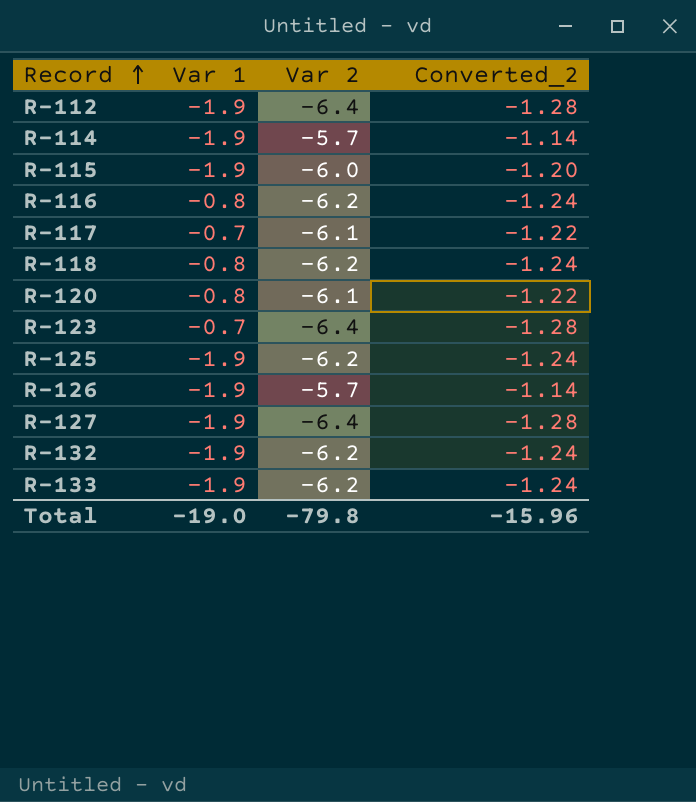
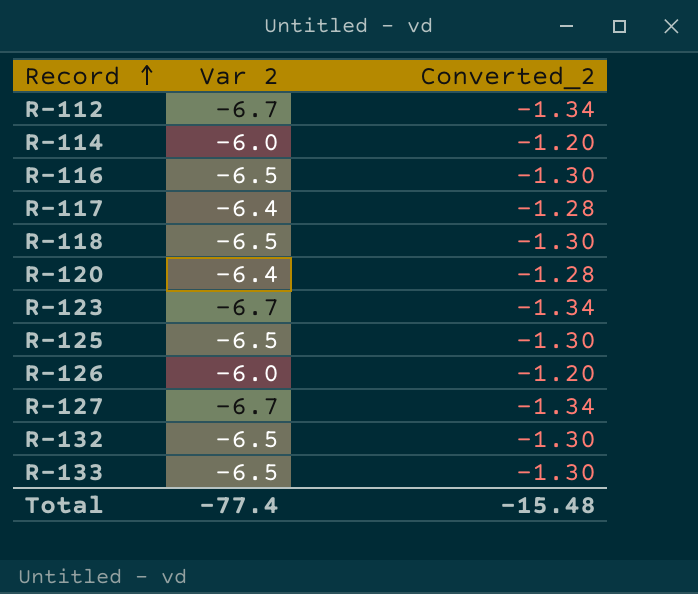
column Var 1 | position: 2 -> none
row R-115: -1.9 | -6.0 | -1.20 -> none
R-112 | Var 2: -6.4 -> -6.7
R-112 | Converted_2: -1.28 -> -1.34
R-114 | Var 2: -5.7 -> -6.0
R-114 | Converted_2: -1.14 -> -1.20
R-116 | Var 2: -6.2 -> -6.5
R-116 | Converted_2: -1.24 -> -1.30
R-117 | Var 2: -6.1 -> -6.4
R-117 | Converted_2: -1.22 -> -1.28
R-118 | Var 2: -6.2 -> -6.5
R-118 | Converted_2: -1.24 -> -1.30
R-120 | Var 2: -6.1 -> -6.4
R-120 | Converted_2: -1.22 -> -1.28
R-123 | Var 2: -6.4 -> -6.7
R-123 | Converted_2: -1.28 -> -1.34
R-125 | Var 2: -6.2 -> -6.5
R-125 | Converted_2: -1.24 -> -1.30
R-126 | Var 2: -5.7 -> -6.0
R-126 | Converted_2: -1.14 -> -1.20
R-127 | Var 2: -6.4 -> -6.7
R-127 | Converted_2: -1.28 -> -1.34
R-132 | Var 2: -6.2 -> -6.5
R-132 | Converted_2: -1.24 -> -1.30
R-133 | Var 2: -6.2 -> -6.5
R-133 | Converted_2: -1.24 -> -1.30
Total | Var 2: -79.8 -> -77.4
Total | Converted_2: -15.96 -> -15.48

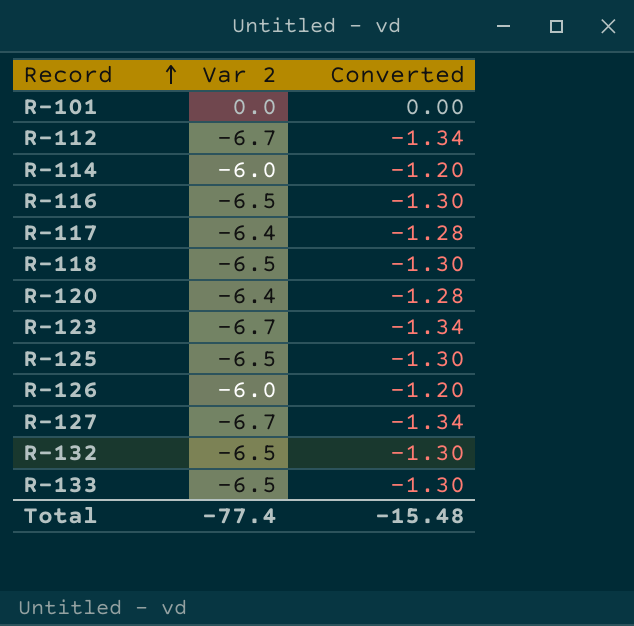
column name: Converted_2 -> Converted
row R-101: none -> 0.0 | 0.00

